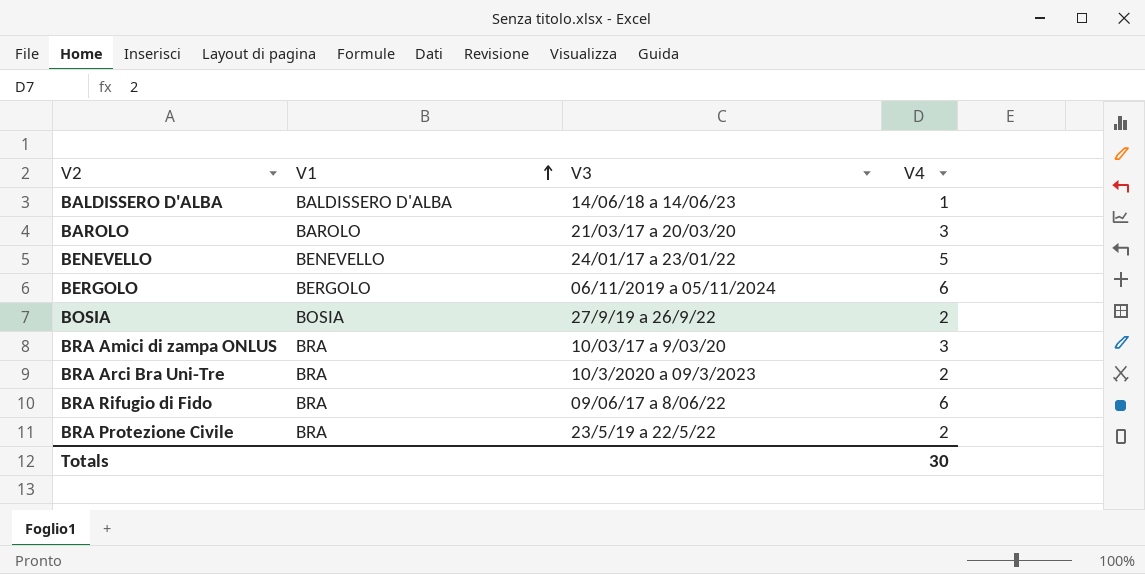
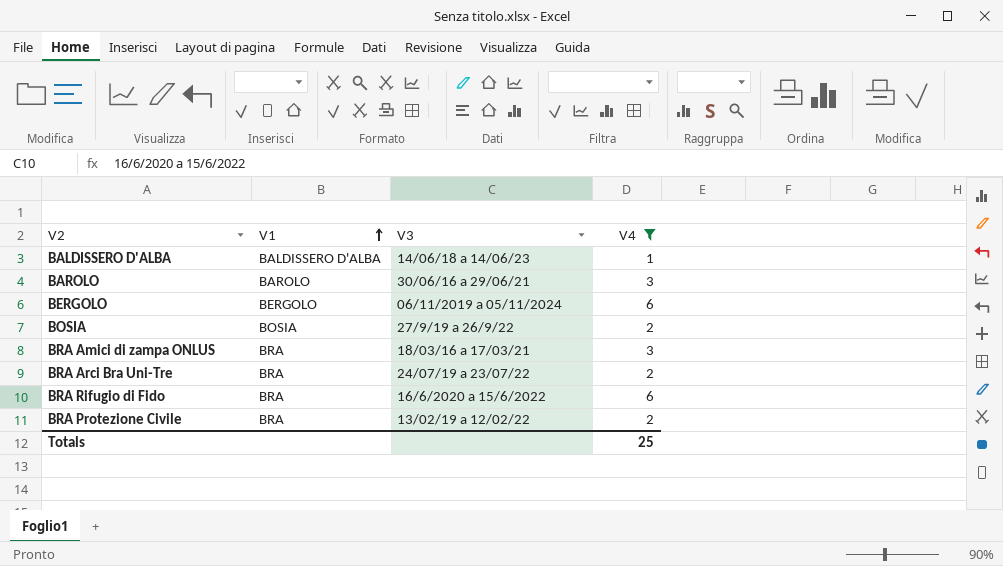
filter: none -> V4 != 5
BAROLO | V3: 21/03/17 a 20/03/20 -> 30/06/16 a 29/06/21
BRA Amici di zampa ONLUS | V3: 10/03/17 a 9/03/20 -> 18/03/16 a 17/03/21
BRA Arci Bra Uni-Tre | V3: 10/3/2020 a 09/3/2023 -> 24/07/19 a 23/07/22
BRA Rifugio di Fido | V3: 09/06/17 a 8/06/22 -> 16/6/2020 a 15/6/2022
BRA Protezione Civile | V3: 23/5/19 a 22/5/22 -> 13/02/19 a 12/02/22
Totals | V4: 30 -> 25

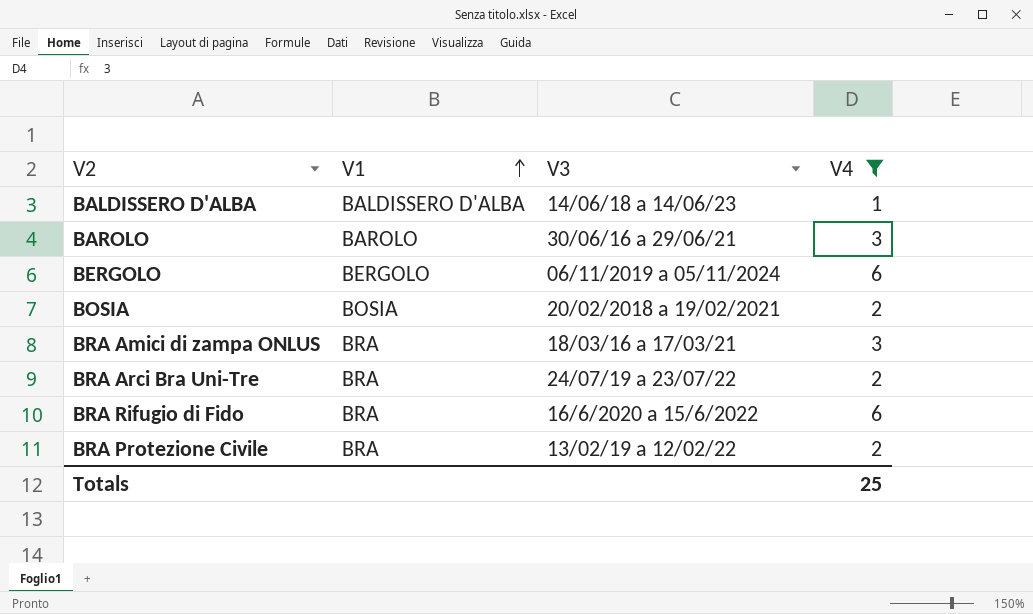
BOSIA | V3: 27/9/19 a 26/9/22 -> 20/02/2018 a 19/02/2021

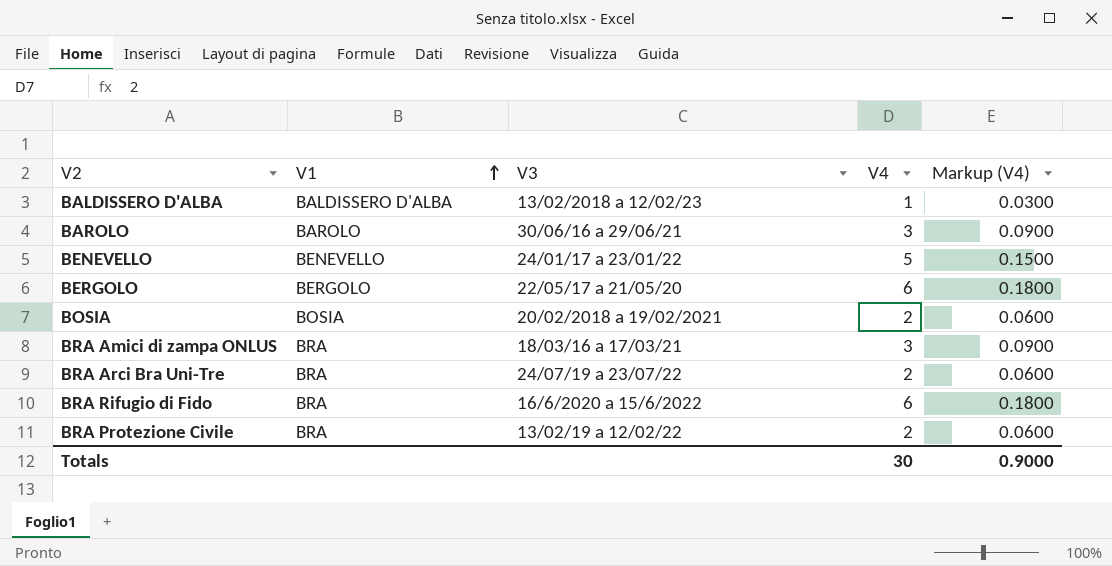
filter: V4 != 5 -> none
column Markup (V4) | formula: none -> [V4] * 0.03
BALDISSERO D'ALBA | V3: 14/06/18 a 14/06/23 -> 13/02/2018 a 12/02/23
BERGOLO | V3: 06/11/2019 a 05/11/2024 -> 22/05/17 a 21/05/20
Totals | V4: 25 -> 30

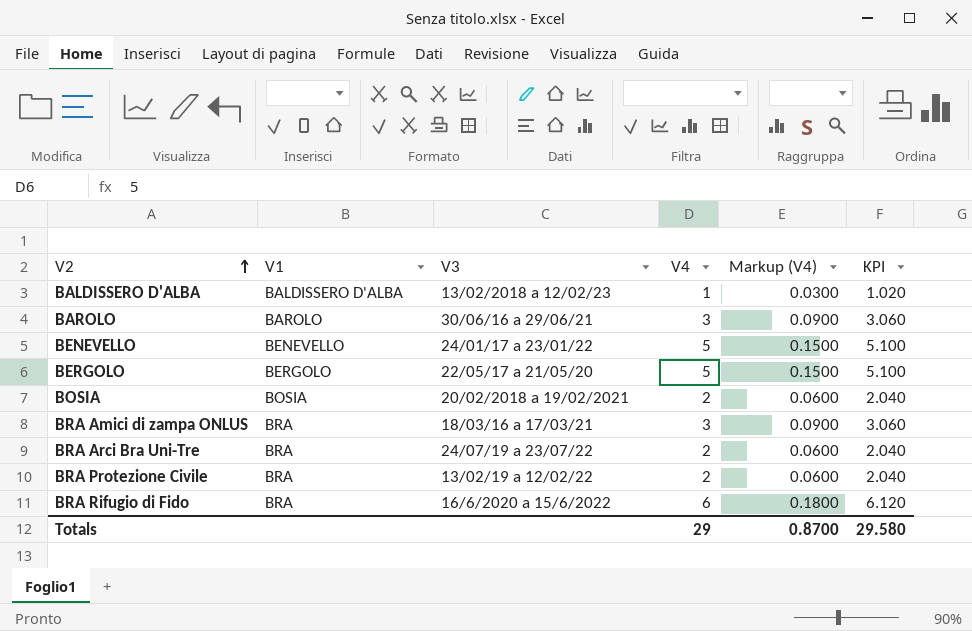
row order: V1 ascending -> V2 ascending
column KPI | formula: none -> [V4] * 1.02
BERGOLO | V4: 6 -> 5
BERGOLO | Markup (V4): 0.1800 -> 0.1500
Totals | V4: 30 -> 29
Totals | Markup (V4): 0.9000 -> 0.8700

